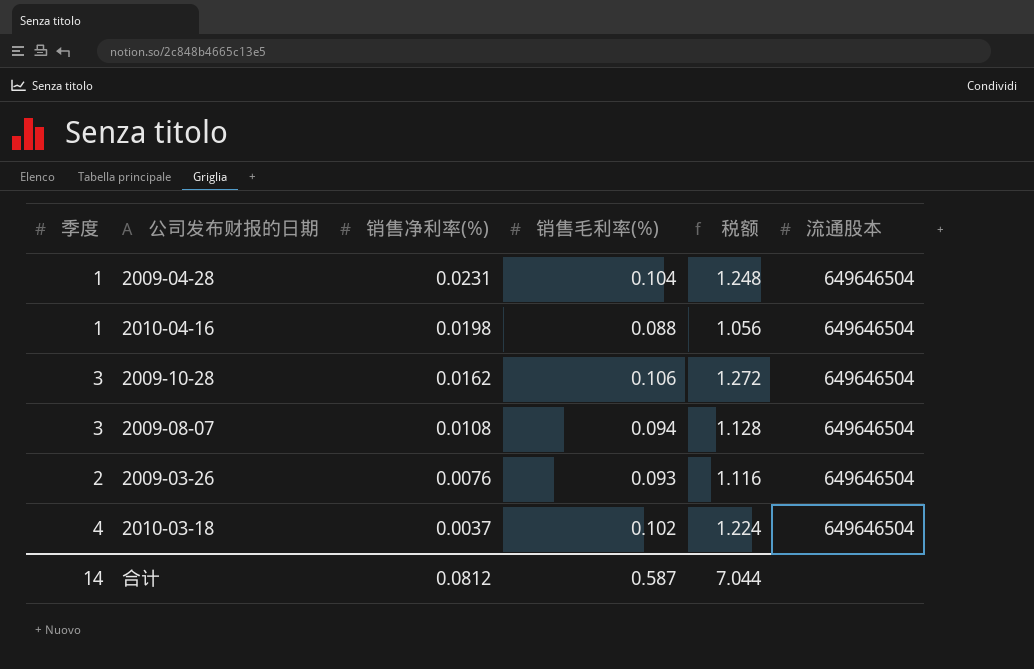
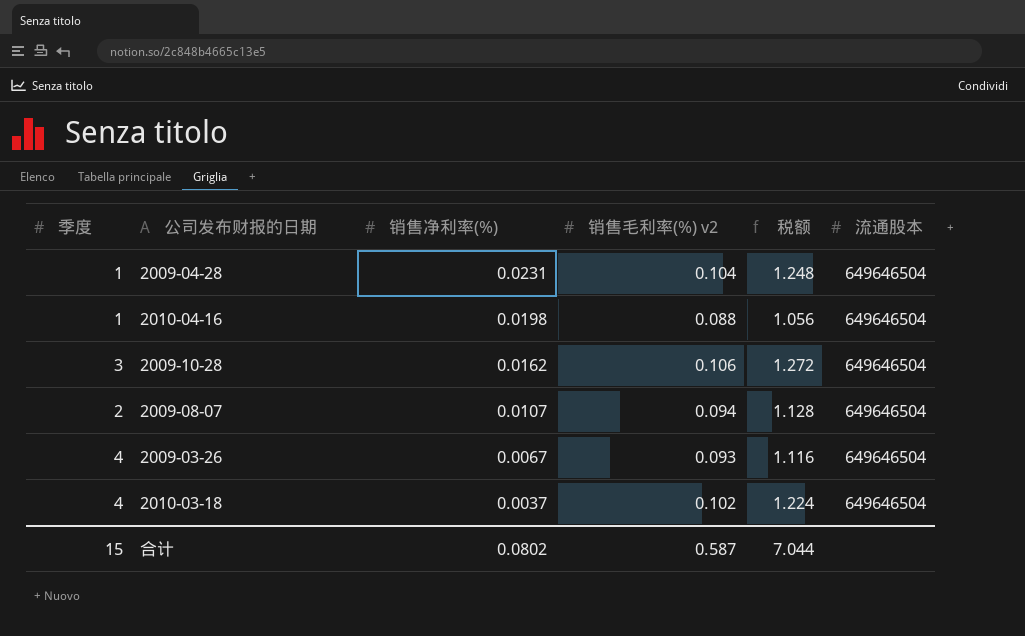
column name: 销售毛利率(%) -> 销售毛利率(%) v2
2009-08-07 | 季度: 3 -> 2
2009-08-07 | 销售净利率(%): 0.0108 -> 0.0107
2009-03-26 | 季度: 2 -> 4
2009-03-26 | 销售净利率(%): 0.0076 -> 0.0067
合计 | 季度: 14 -> 15
合计 | 销售净利率(%): 0.0812 -> 0.0802

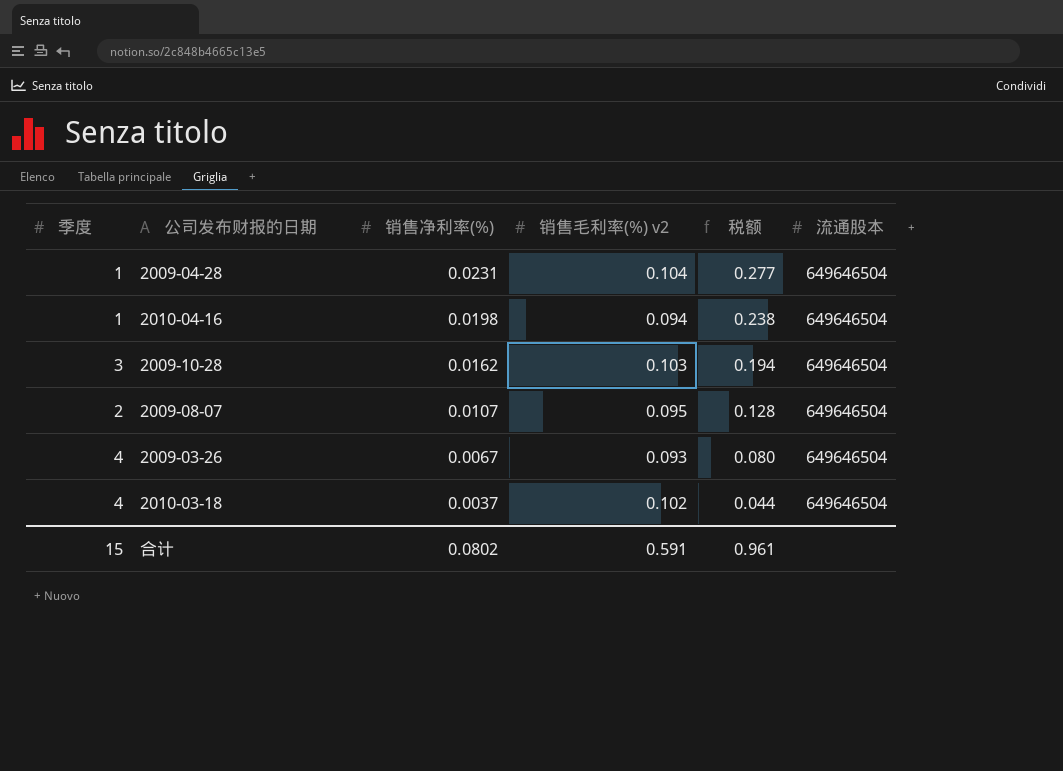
column 税额 | formula: [销售毛利率(%) v2] * 12 -> [销售净利率(%)] * 12
2010-04-16 | 销售毛利率(%) v2: 0.088 -> 0.094
2009-10-28 | 销售毛利率(%) v2: 0.106 -> 0.103
2009-08-07 | 销售毛利率(%) v2: 0.094 -> 0.095
合计 | 销售毛利率(%) v2: 0.587 -> 0.591
合计 | 税额: 7.044 -> 0.961

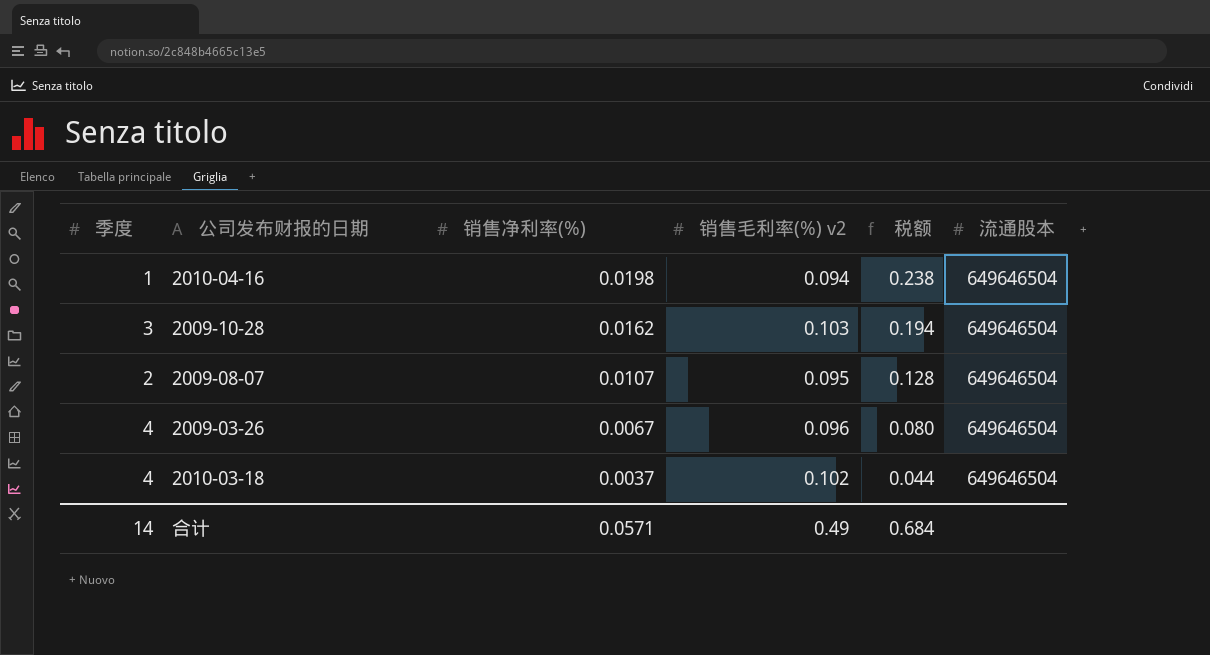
row 2009-04-28: 1 | 0.0231 | 0.104 | 0.277 | 649646504 -> none
2009-03-26 | 销售毛利率(%) v2: 0.093 -> 0.096
合计 | 季度: 15 -> 14
合计 | 销售净利率(%): 0.0802 -> 0.0571
合计 | 销售毛利率(%) v2: 0.591 -> 0.49
合计 | 税额: 0.961 -> 0.684

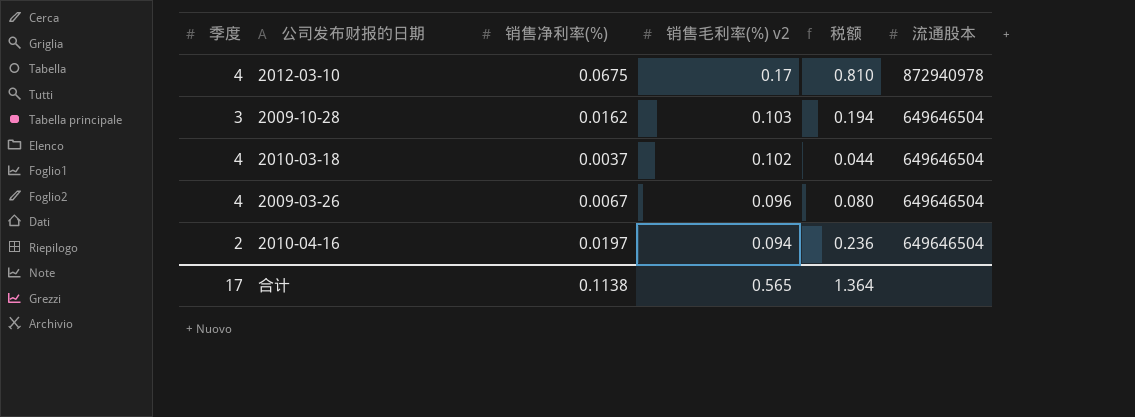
row order: 销售净利率(%) descending -> 销售毛利率(%) v2 descending
row 2009-08-07: 2 | 0.0107 | 0.095 | 0.128 | 649646504 -> none
row 2012-03-10: none -> 4 | 0.0675 | 0.17 | 0.810 | 872940978
2010-04-16 | 季度: 1 -> 2
2010-04-16 | 销售净利率(%): 0.0198 -> 0.0197
2010-04-16 | 税额: 0.238 -> 0.236
合计 | 季度: 14 -> 17
合计 | 销售净利率(%): 0.0571 -> 0.1138
合计 | 销售毛利率(%) v2: 0.49 -> 0.565
合计 | 税额: 0.684 -> 1.364

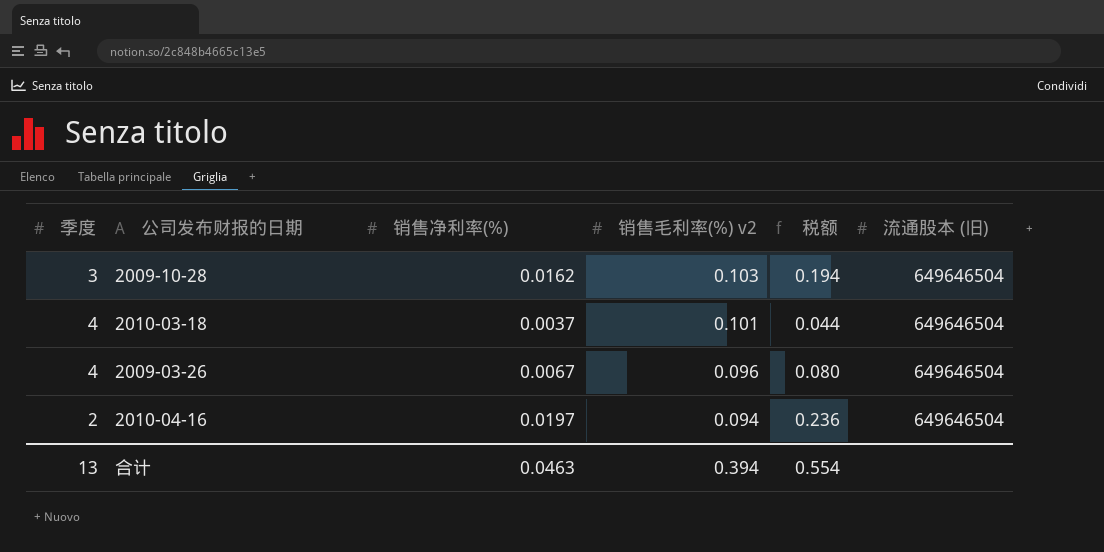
column name: 流通股本 -> 流通股本 (旧)
row 2012-03-10: 4 | 0.0675 | 0.17 | 0.810 | 872940978 -> none
2010-03-18 | 销售毛利率(%) v2: 0.102 -> 0.101
合计 | 季度: 17 -> 13
合计 | 销售净利率(%): 0.1138 -> 0.0463
合计 | 销售毛利率(%) v2: 0.565 -> 0.394
合计 | 税额: 1.364 -> 0.554

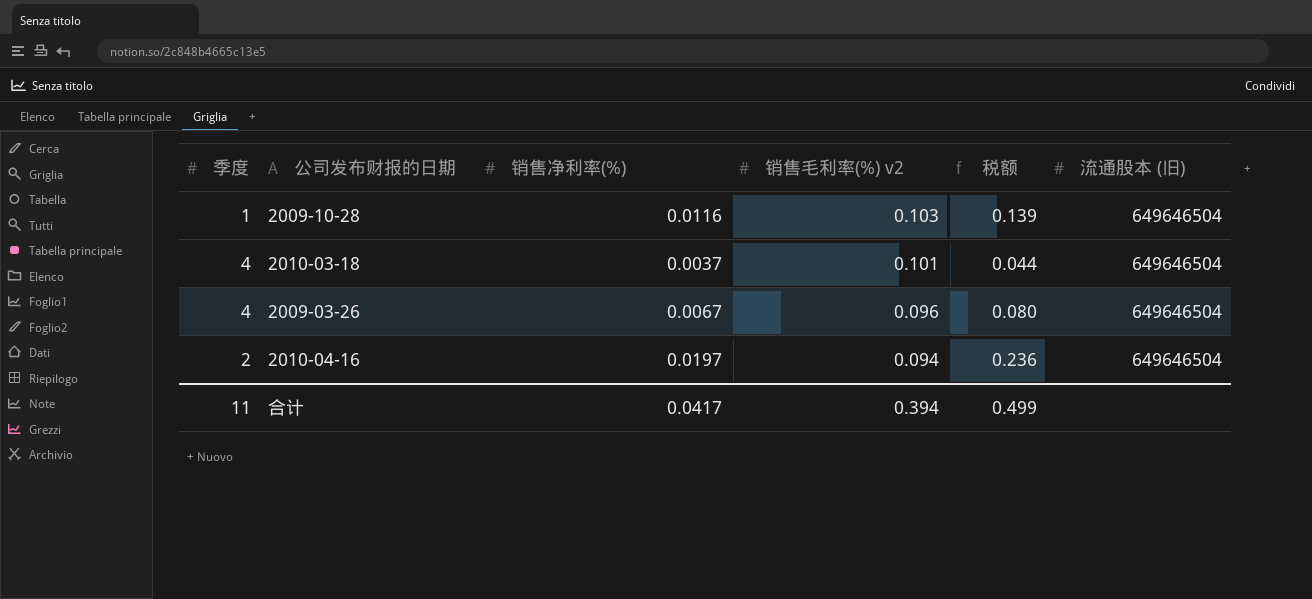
2009-10-28 | 季度: 3 -> 1
2009-10-28 | 销售净利率(%): 0.0162 -> 0.0116
2009-10-28 | 税额: 0.194 -> 0.139
合计 | 季度: 13 -> 11
合计 | 销售净利率(%): 0.0463 -> 0.0417
合计 | 税额: 0.554 -> 0.499

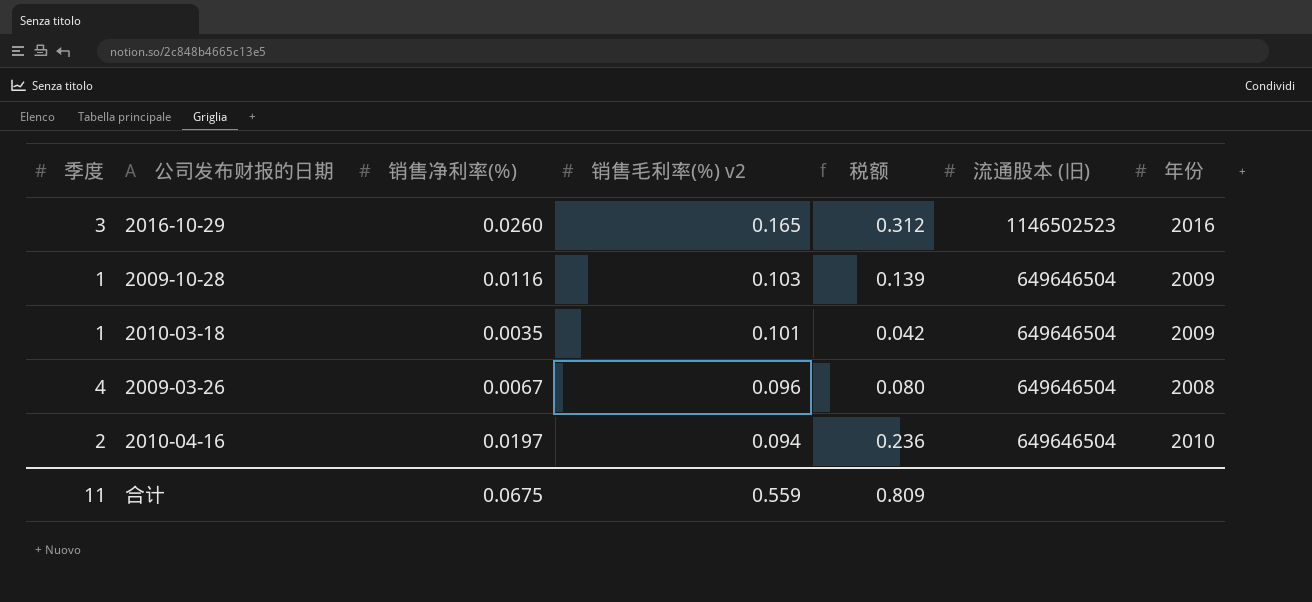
column 年份 | position: none -> 7
row 2016-10-29: none -> 3 | 0.0260 | 0.165 | 0.312 | 1146502523 | 2016
2010-03-18 | 季度: 4 -> 1
2010-03-18 | 销售净利率(%): 0.0037 -> 0.0035
2010-03-18 | 税额: 0.044 -> 0.042
合计 | 销售净利率(%): 0.0417 -> 0.0675
合计 | 销售毛利率(%) v2: 0.394 -> 0.559
合计 | 税额: 0.499 -> 0.809

